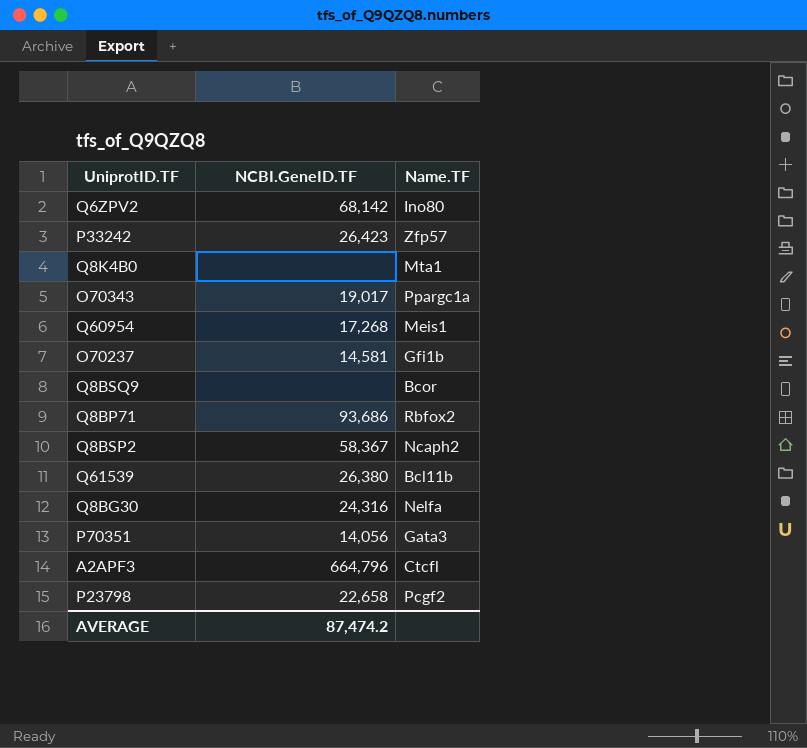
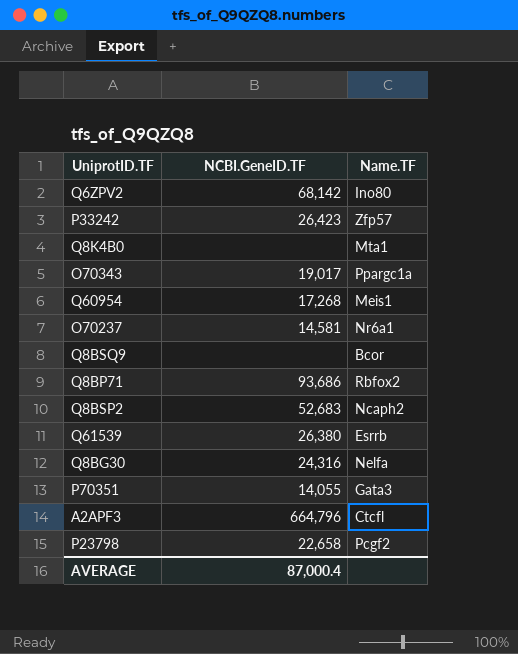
O70237 | Name.TF: Gfi1b -> Nr6a1
Q8BSP2 | NCBI.GeneID.TF: 58,367 -> 52,683
Q61539 | Name.TF: Bcl11b -> Esrrb
P70351 | NCBI.GeneID.TF: 14,056 -> 14,055
AVERAGE | NCBI.GeneID.TF: 87,474.2 -> 87,000.4

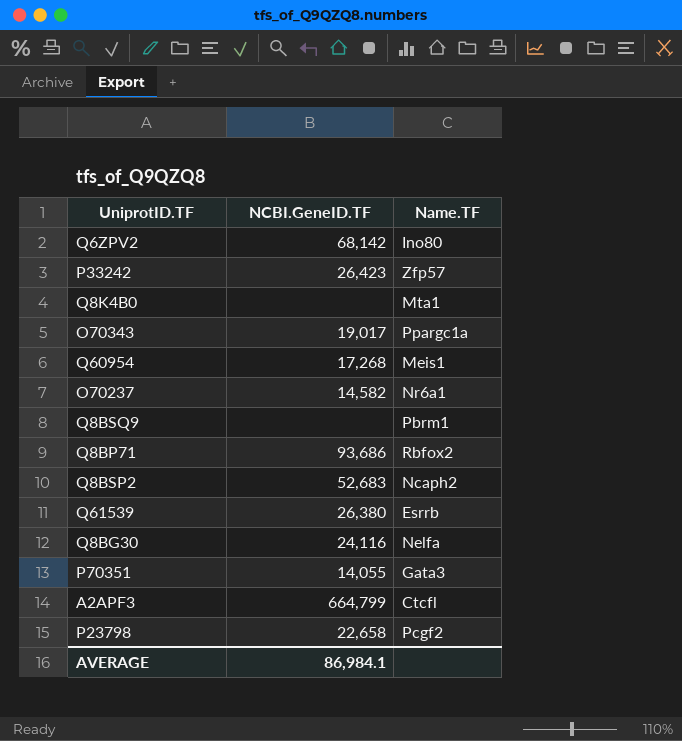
O70237 | NCBI.GeneID.TF: 14,581 -> 14,582
Q8BSQ9 | Name.TF: Bcor -> Pbrm1
Q8BG30 | NCBI.GeneID.TF: 24,316 -> 24,116
A2APF3 | NCBI.GeneID.TF: 664,796 -> 664,799
AVERAGE | NCBI.GeneID.TF: 87,000.4 -> 86,984.1

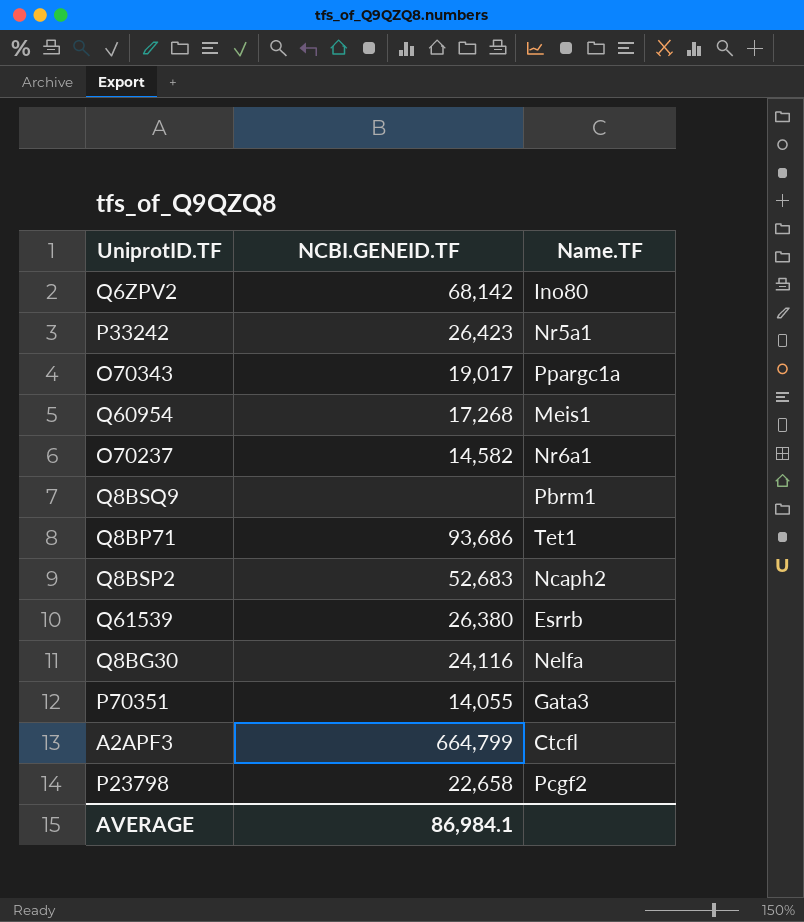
column name: NCBI.GeneID.TF -> NCBI.GENEID.TF
row Q8K4B0: none | Mta1 -> none
P33242 | Name.TF: Zfp57 -> Nr5a1
Q8BP71 | Name.TF: Rbfox2 -> Tet1

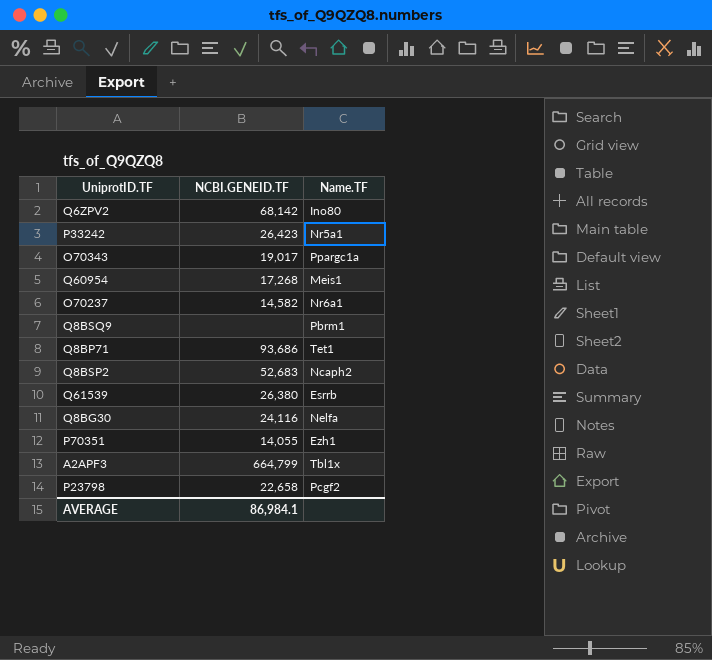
P70351 | Name.TF: Gata3 -> Ezh1
A2APF3 | Name.TF: Ctcfl -> Tbl1x

